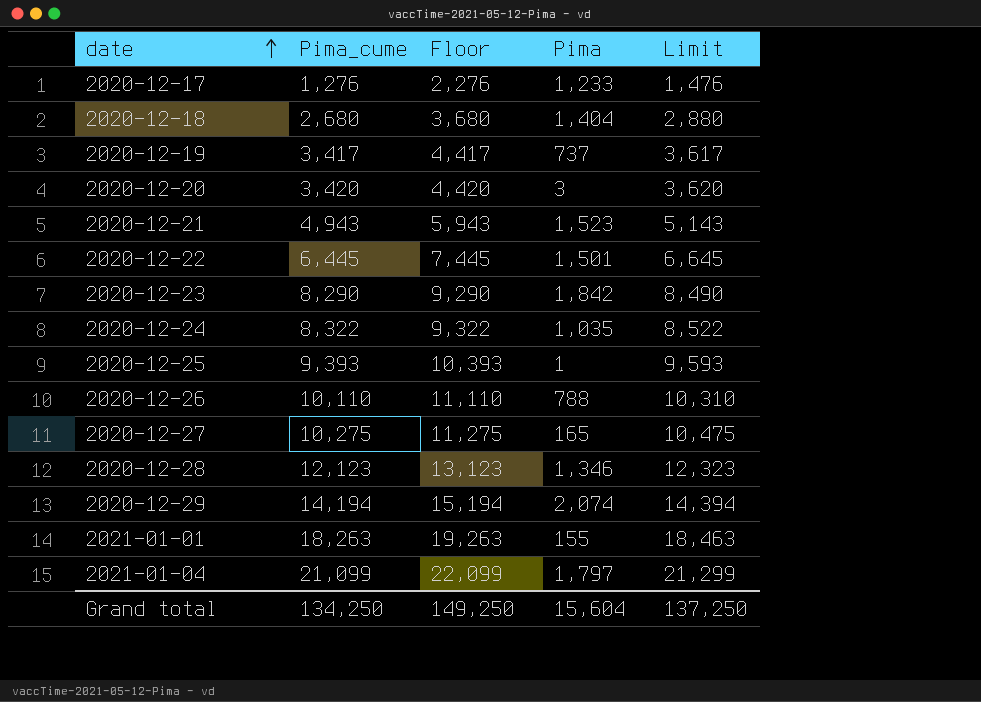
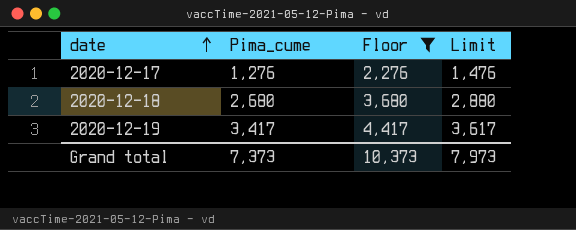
filter: none -> Floor <= 4,417
column Pima | position: 4 -> none
Grand total | Pima_cume: 134,250 -> 7,373
Grand total | Floor: 149,250 -> 10,373
Grand total | Limit: 137,250 -> 7,973

